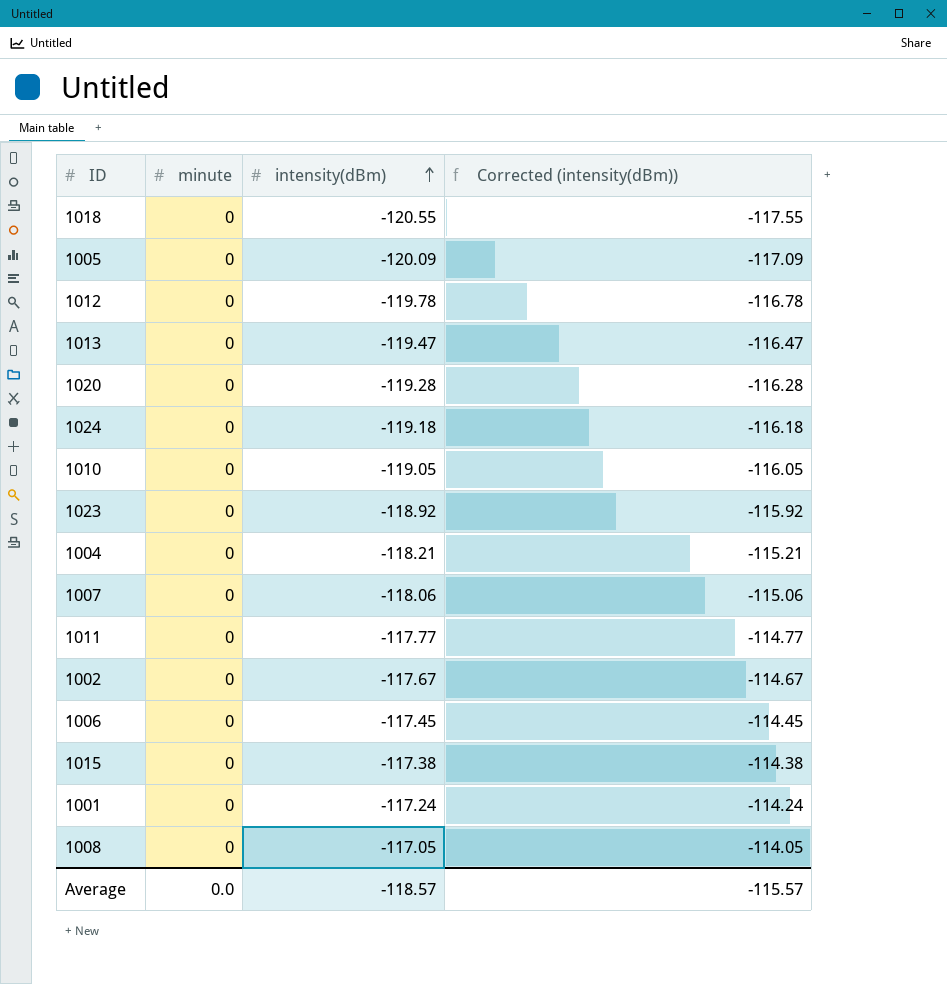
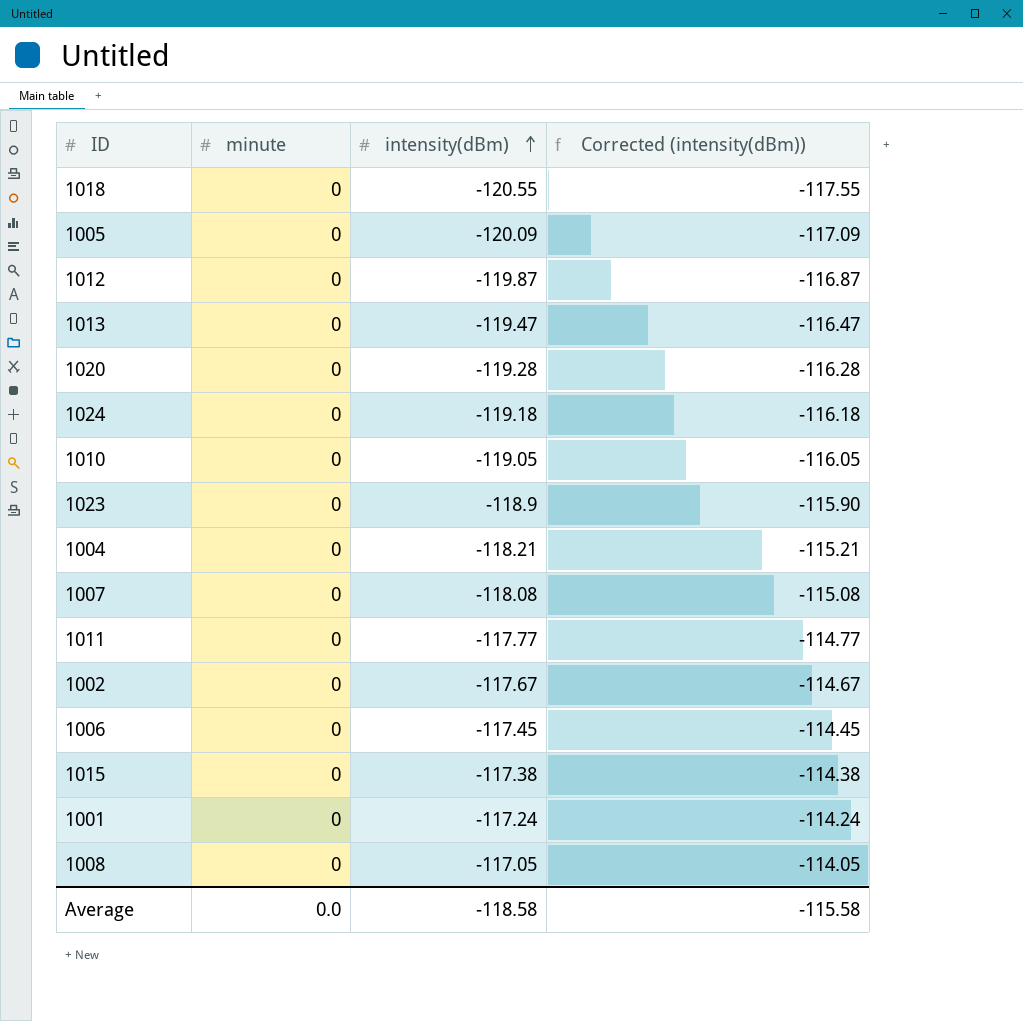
1012 | intensity(dBm): -119.78 -> -119.87
1012 | Corrected (intensity(dBm)): -116.78 -> -116.87
1023 | intensity(dBm): -118.92 -> -118.9
1023 | Corrected (intensity(dBm)): -115.92 -> -115.90
1007 | intensity(dBm): -118.06 -> -118.08
1007 | Corrected (intensity(dBm)): -115.06 -> -115.08
Average | intensity(dBm): -118.57 -> -118.58
Average | Corrected (intensity(dBm)): -115.57 -> -115.58

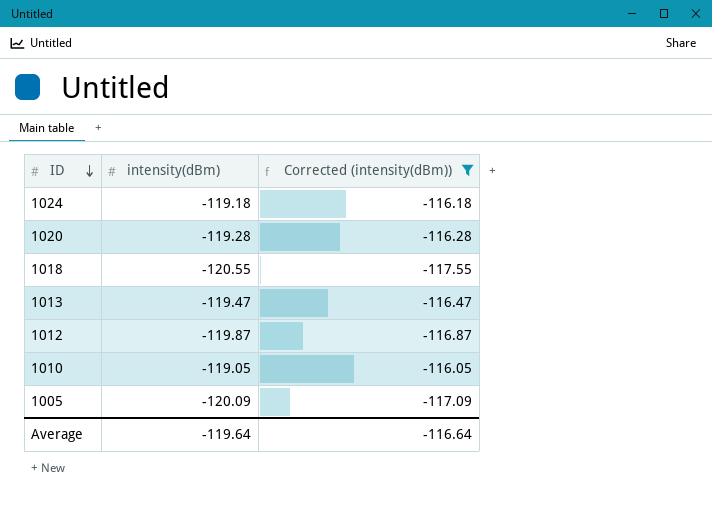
filter: none -> Corrected (intensity(dBm)) <= -116.05
row order: intensity(dBm) ascending -> ID descending
column minute | position: 2 -> none
Average | intensity(dBm): -118.58 -> -119.64
Average | Corrected (intensity(dBm)): -115.58 -> -116.64

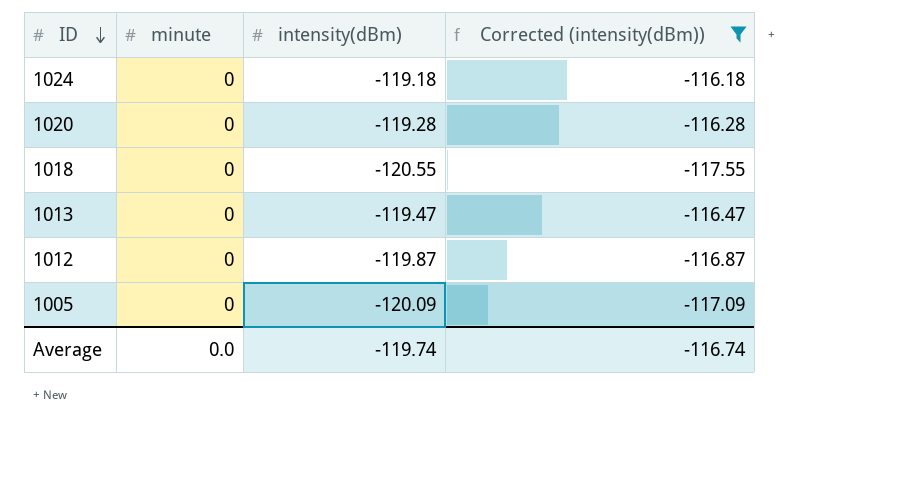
column minute | position: none -> 2
row 1010: -119.05 | -116.05 -> none
Average | intensity(dBm): -119.64 -> -119.74
Average | Corrected (intensity(dBm)): -116.64 -> -116.74

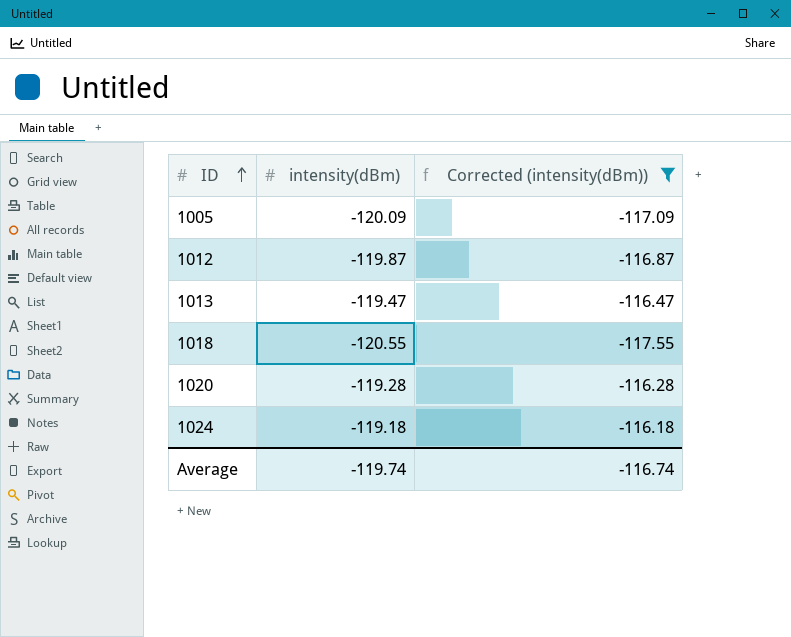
row order: ID descending -> ID ascending
column minute | position: 2 -> none

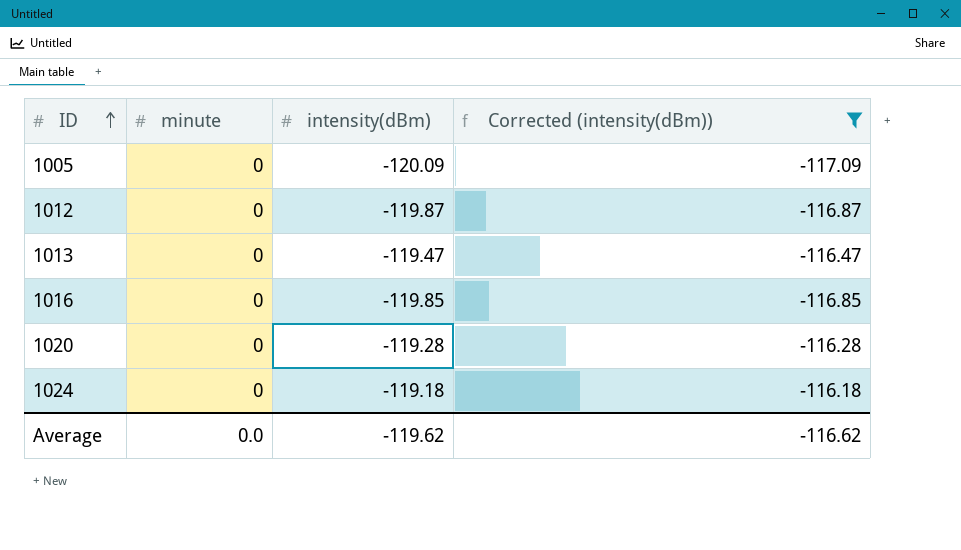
column minute | position: none -> 2
row 1018: -120.55 | -117.55 -> none
row 1016: none -> 0 | -119.85 | -116.85
Average | intensity(dBm): -119.74 -> -119.62
Average | Corrected (intensity(dBm)): -116.74 -> -116.62

